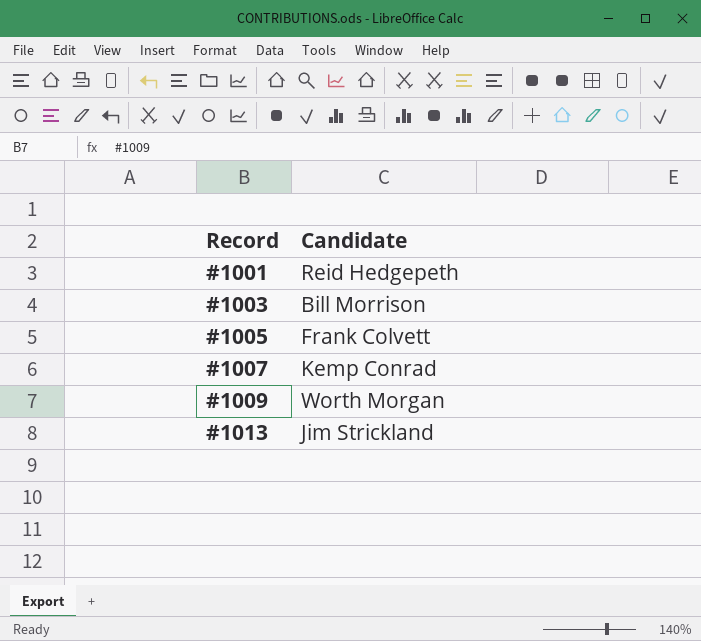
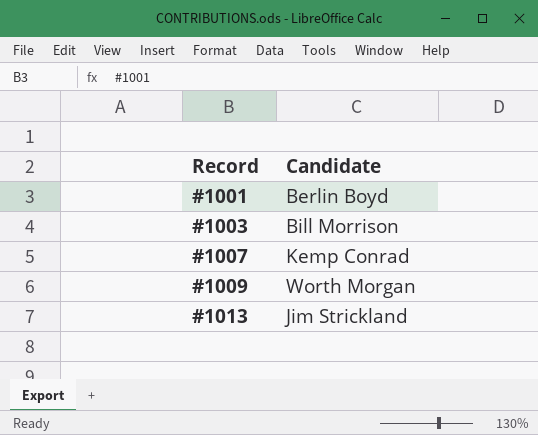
row #1005: Frank Colvett -> none
#1001 | Candidate: Reid Hedgepeth -> Berlin Boyd

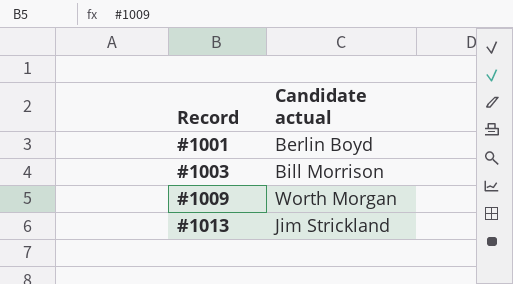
column name: Candidate -> Candidate actual
row #1007: Kemp Conrad -> none

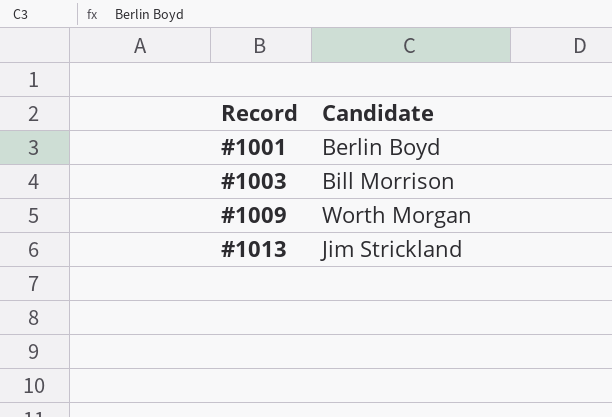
column name: Candidate actual -> Candidate

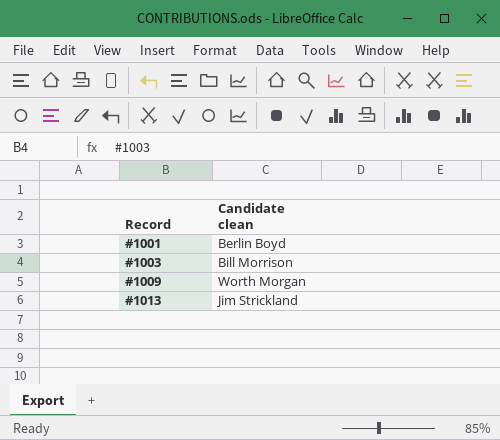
column name: Candidate -> Candidate clean

